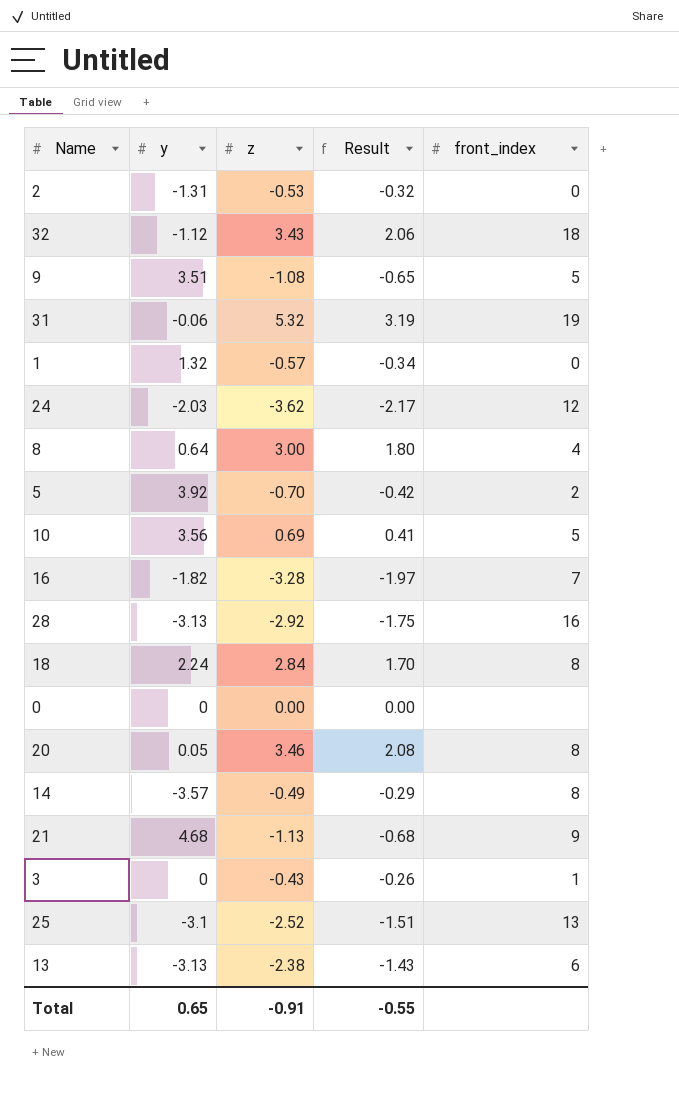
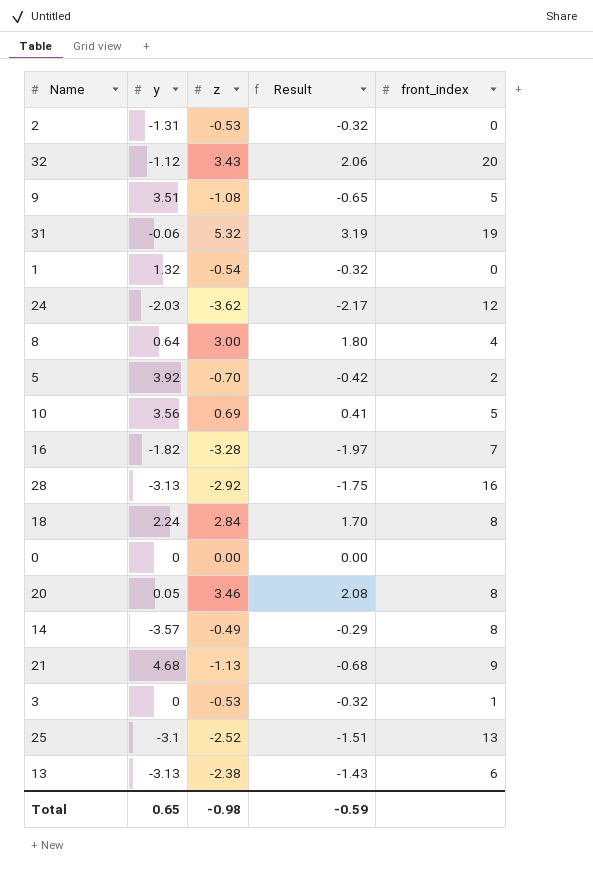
32 | front_index: 18 -> 20
1 | z: -0.57 -> -0.54
1 | Result: -0.34 -> -0.32
3 | z: -0.43 -> -0.53
3 | Result: -0.26 -> -0.32
Total | z: -0.91 -> -0.98
Total | Result: -0.55 -> -0.59

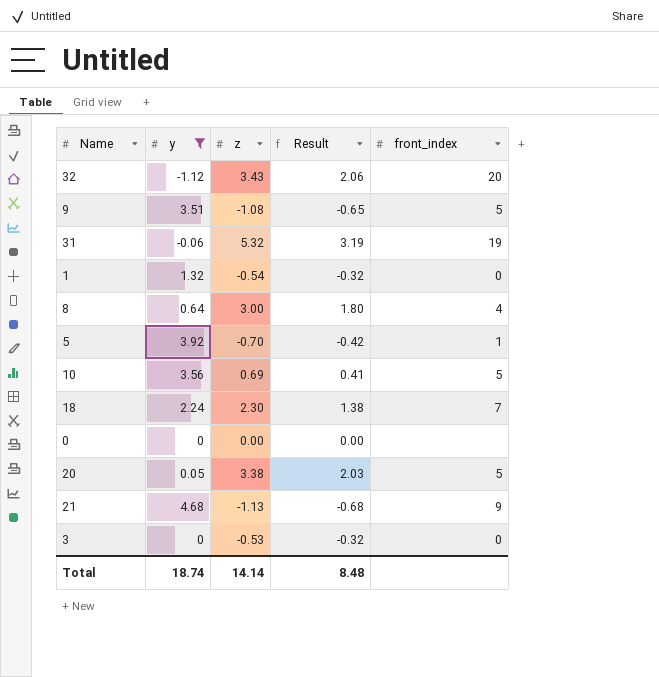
filter: none -> y >= -1.12
5 | front_index: 2 -> 1
18 | z: 2.84 -> 2.30
18 | Result: 1.70 -> 1.38
18 | front_index: 8 -> 7
20 | z: 3.46 -> 3.38
20 | Result: 2.08 -> 2.03
20 | front_index: 8 -> 5
3 | front_index: 1 -> 0
Total | y: 0.65 -> 18.74
Total | z: -0.98 -> 14.14
Total | Result: -0.59 -> 8.48

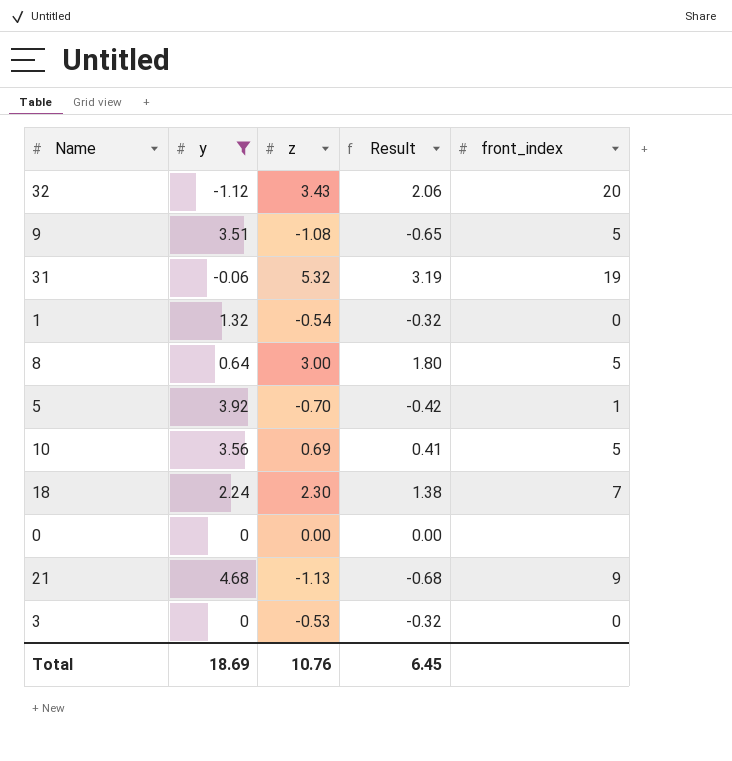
row 20: 0.05 | 3.38 | 2.03 | 5 -> none
8 | front_index: 4 -> 5
Total | y: 18.74 -> 18.69
Total | z: 14.14 -> 10.76
Total | Result: 8.48 -> 6.45

